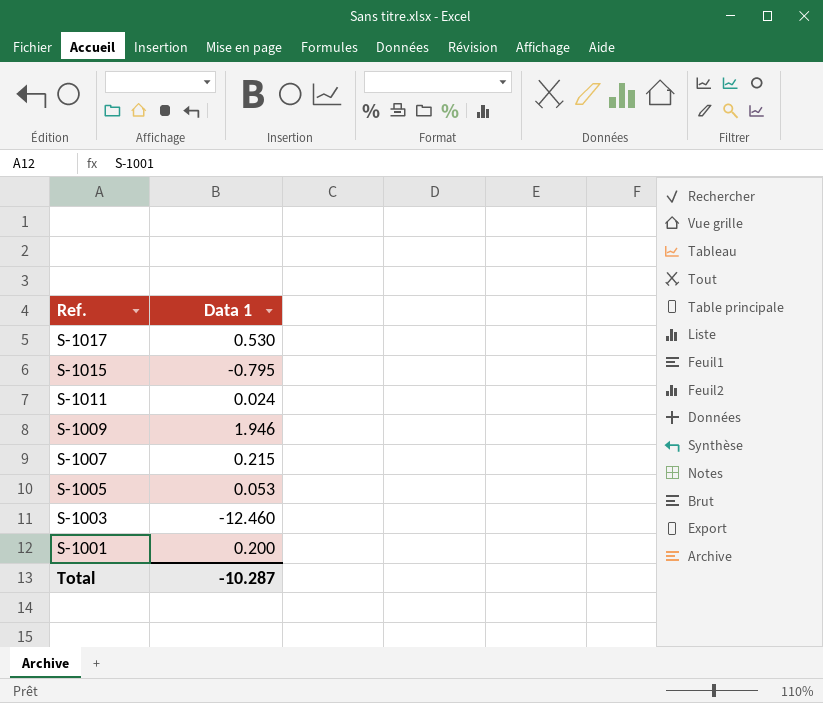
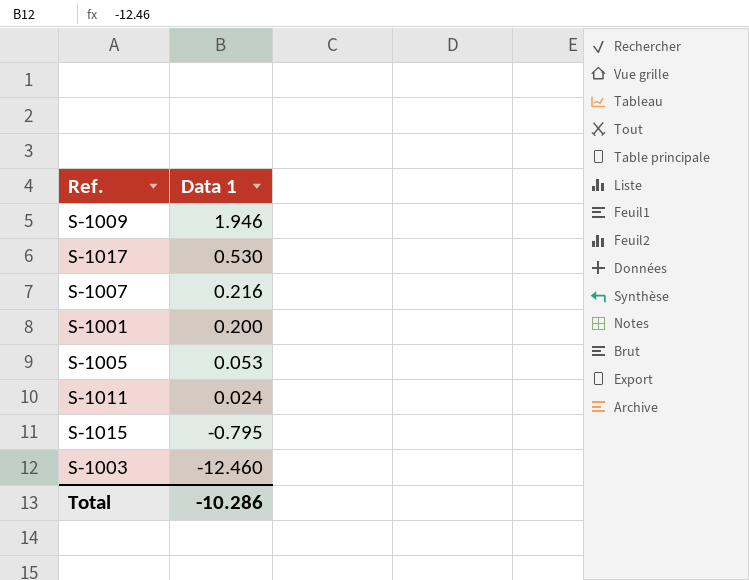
row order: Ref. descending -> Data 1 descending
S-1007 | Data 1: 0.215 -> 0.216
Total | Data 1: -10.287 -> -10.286

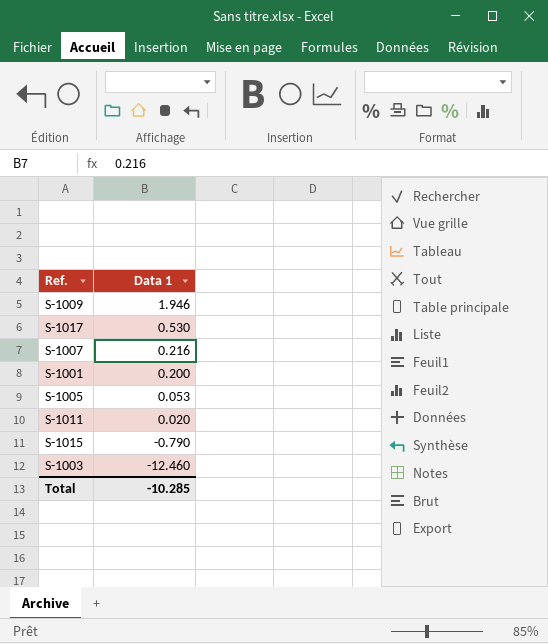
S-1011 | Data 1: 0.024 -> 0.020
S-1015 | Data 1: -0.795 -> -0.790
Total | Data 1: -10.286 -> -10.285

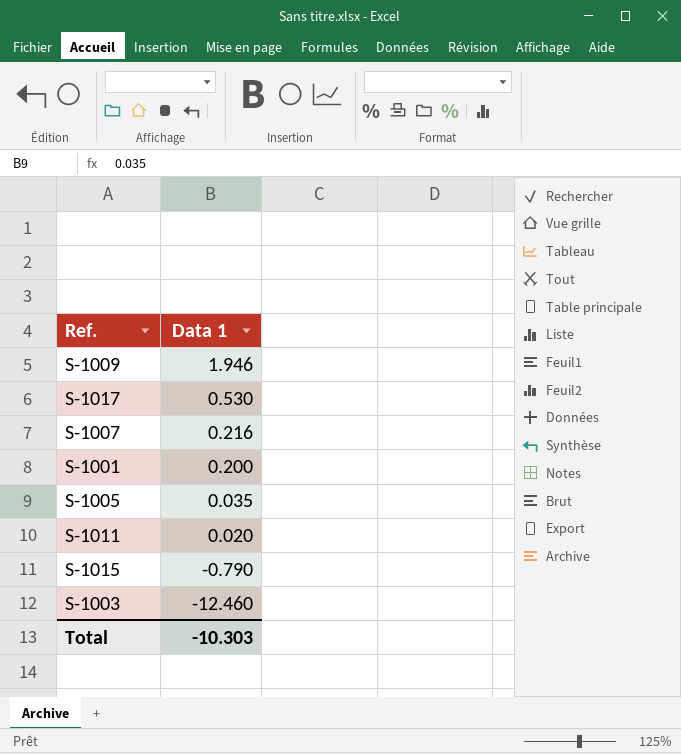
S-1005 | Data 1: 0.053 -> 0.035
Total | Data 1: -10.285 -> -10.303

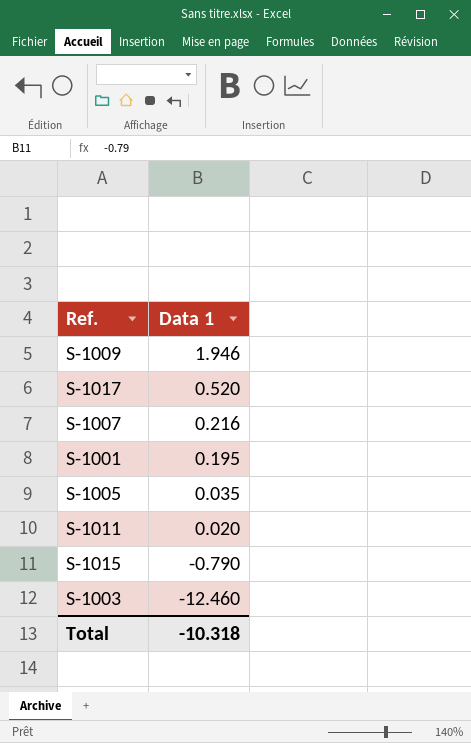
S-1017 | Data 1: 0.530 -> 0.520
S-1001 | Data 1: 0.200 -> 0.195
Total | Data 1: -10.303 -> -10.318

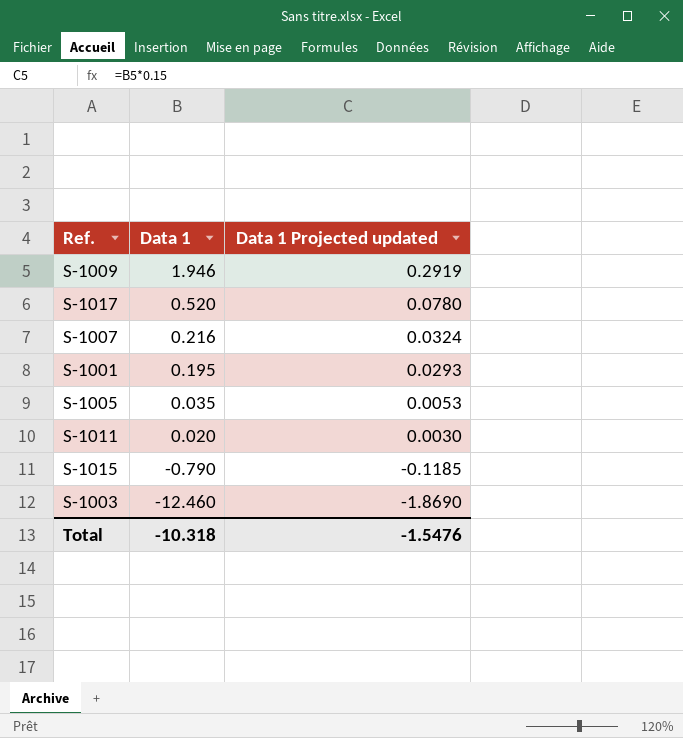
column Data 1 Projected updated | formula: none -> [Data 1] * 0.15

